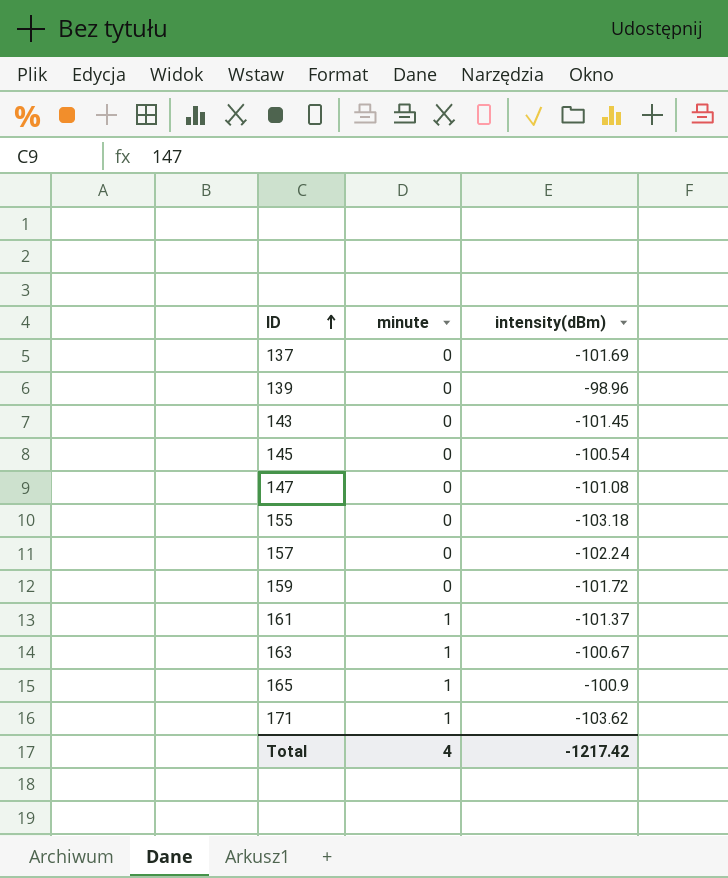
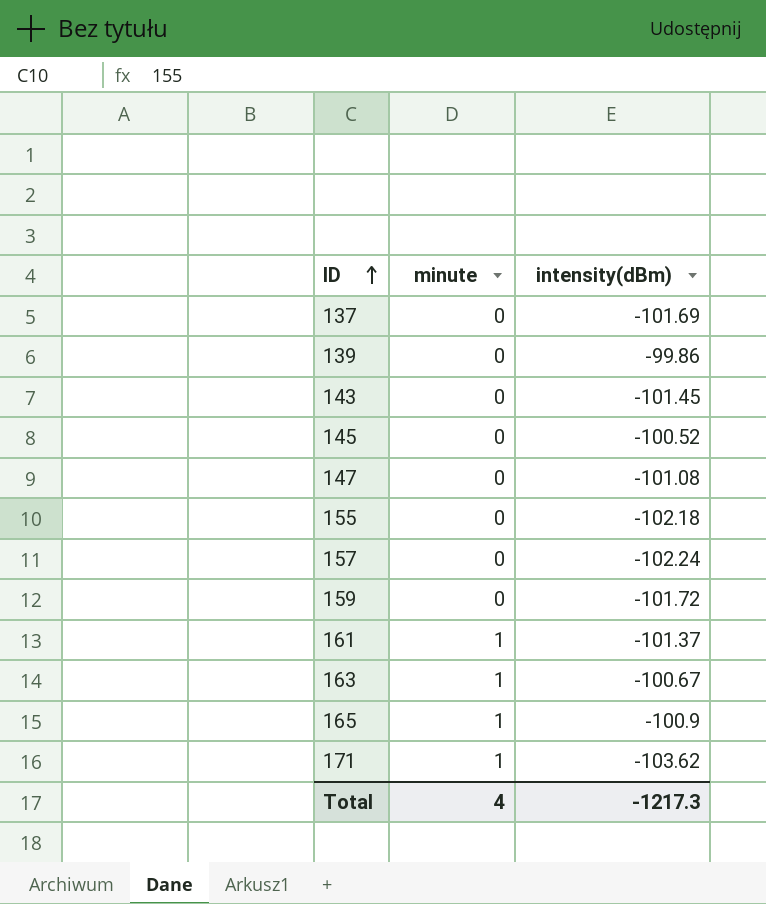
139 | intensity(dBm): -98.96 -> -99.86
145 | intensity(dBm): -100.54 -> -100.52
155 | intensity(dBm): -103.18 -> -102.18
Total | intensity(dBm): -1217.42 -> -1217.3

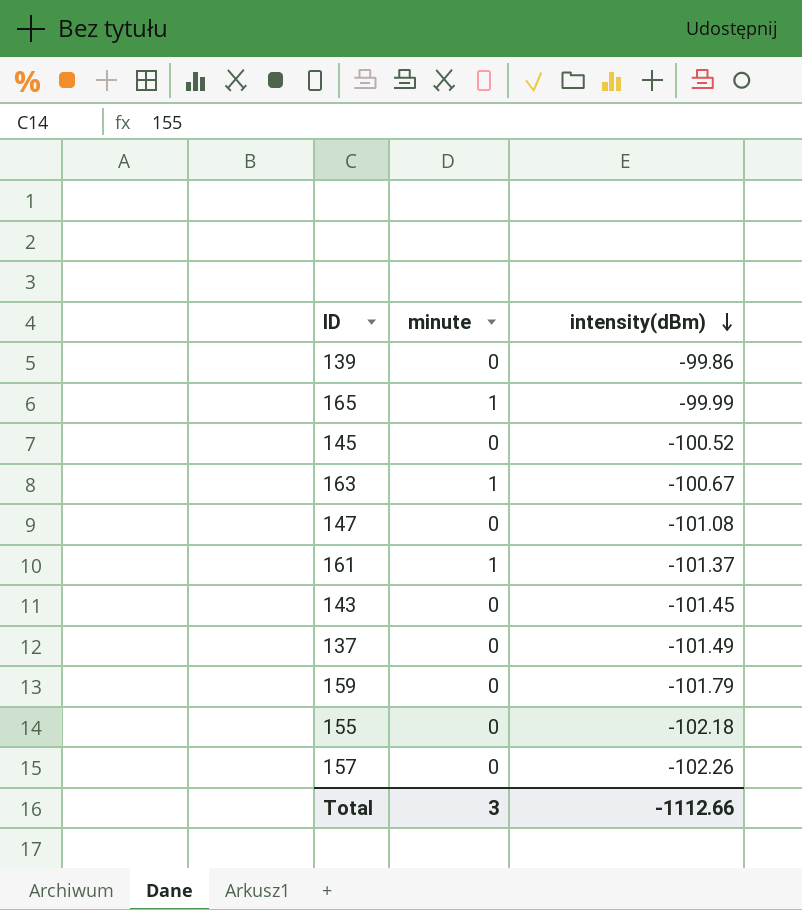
row order: ID ascending -> intensity(dBm) descending
row 171: 1 | -103.62 -> none
165 | intensity(dBm): -100.9 -> -99.99
137 | intensity(dBm): -101.69 -> -101.49
159 | intensity(dBm): -101.72 -> -101.79
157 | intensity(dBm): -102.24 -> -102.26
Total | minute: 4 -> 3
Total | intensity(dBm): -1217.3 -> -1112.66

